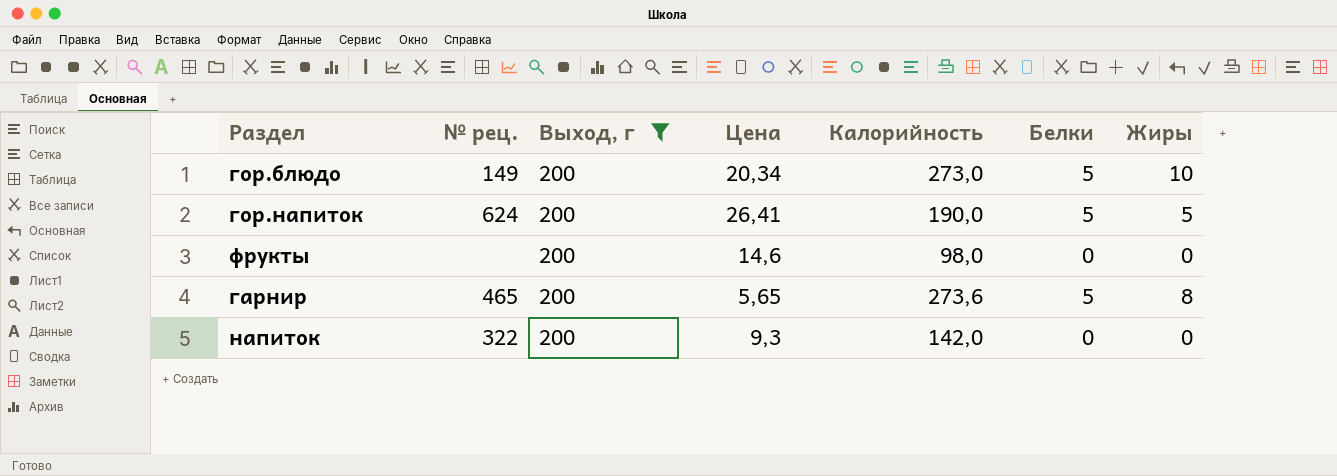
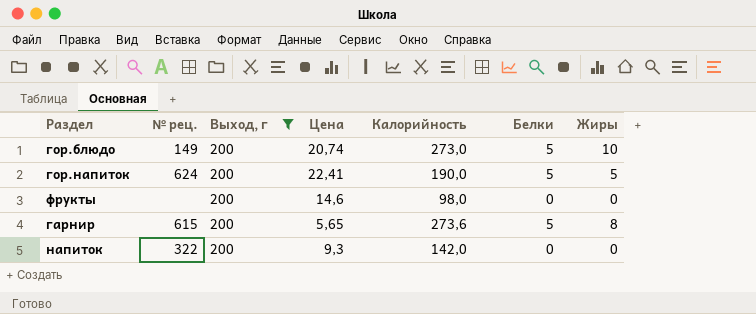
гор.блюдо | Цена: 20,34 -> 20,74
гор.напиток | Цена: 26,41 -> 22,41
гарнир | № рец.: 465 -> 615

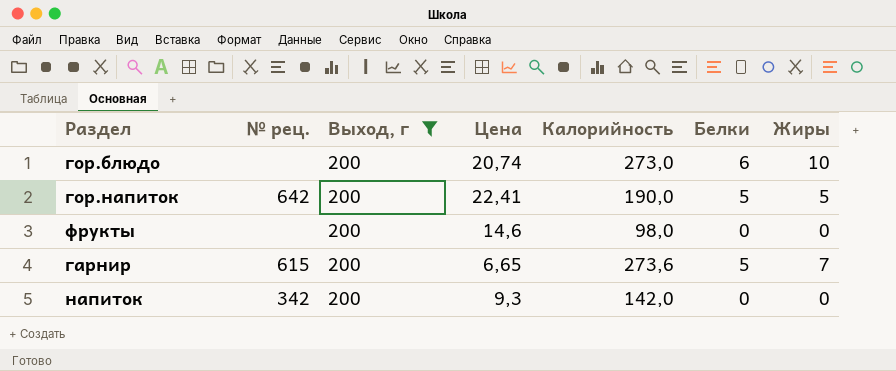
гор.блюдо | № рец.: 149 -> none
гор.блюдо | Белки: 5 -> 6
гор.напиток | № рец.: 624 -> 642
гарнир | Цена: 5,65 -> 6,65
гарнир | Жиры: 8 -> 7
напиток | № рец.: 322 -> 342

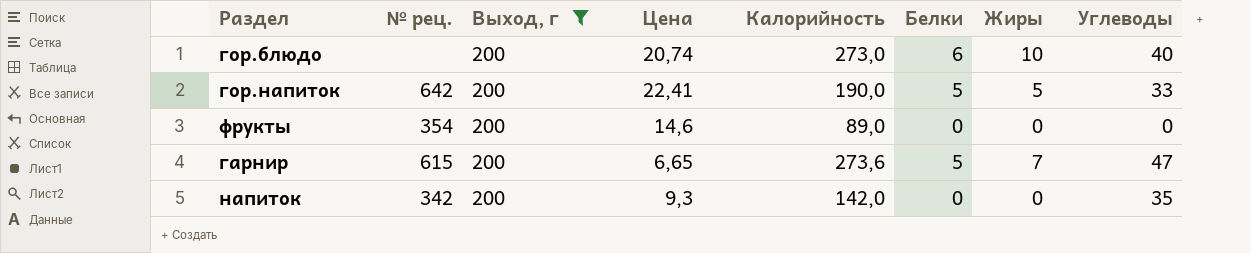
column Углеводы | position: none -> 8
фрукты | № рец.: none -> 354
фрукты | Калорийность: 98,0 -> 89,0

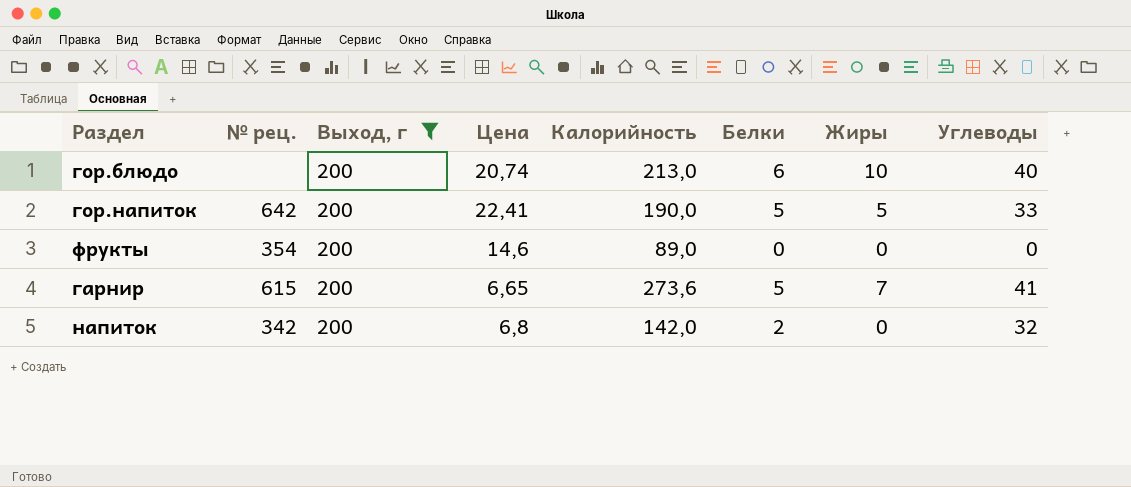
гор.блюдо | Калорийность: 273,0 -> 213,0
гарнир | Углеводы: 47 -> 41
напиток | Цена: 9,3 -> 6,8
напиток | Белки: 0 -> 2
напиток | Углеводы: 35 -> 32

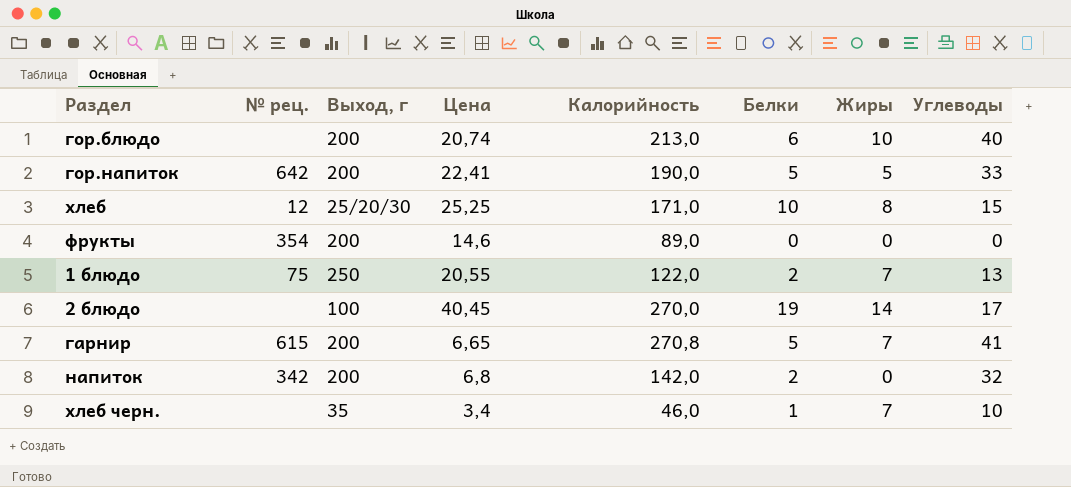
filter: Выход, г = 200 -> none
гарнир | Калорийность: 273,6 -> 270,8

